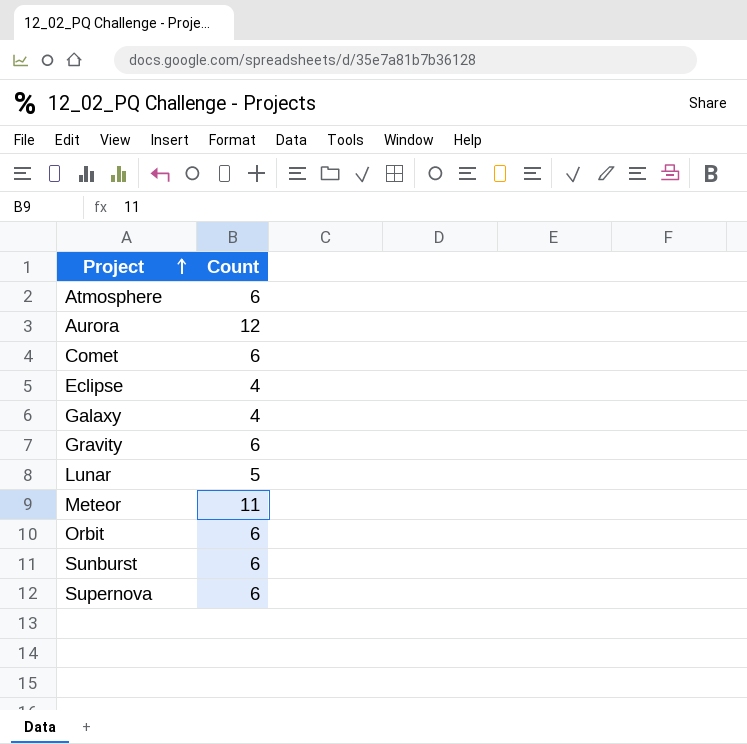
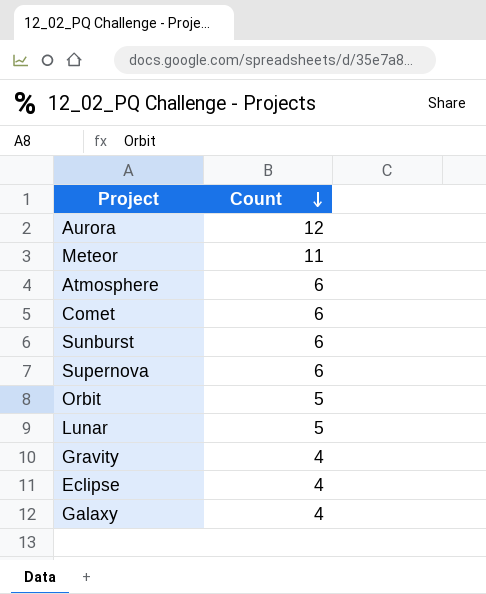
row order: Project ascending -> Count descending
Orbit | Count: 6 -> 5
Gravity | Count: 6 -> 4

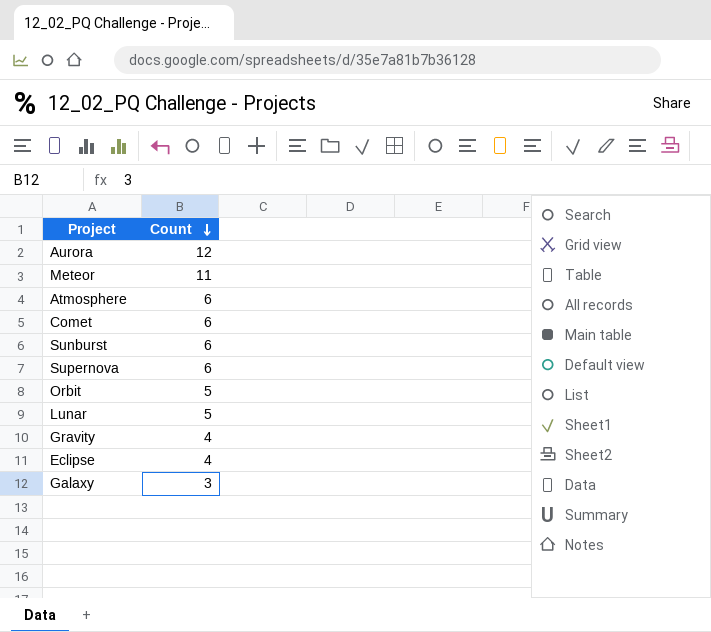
Galaxy | Count: 4 -> 3

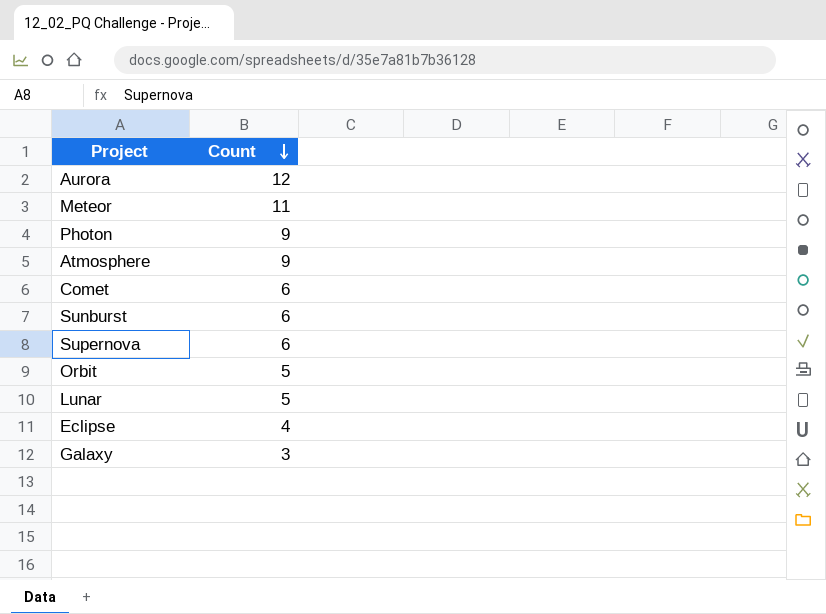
row Gravity: 4 -> none
row Photon: none -> 9
Atmosphere | Count: 6 -> 9

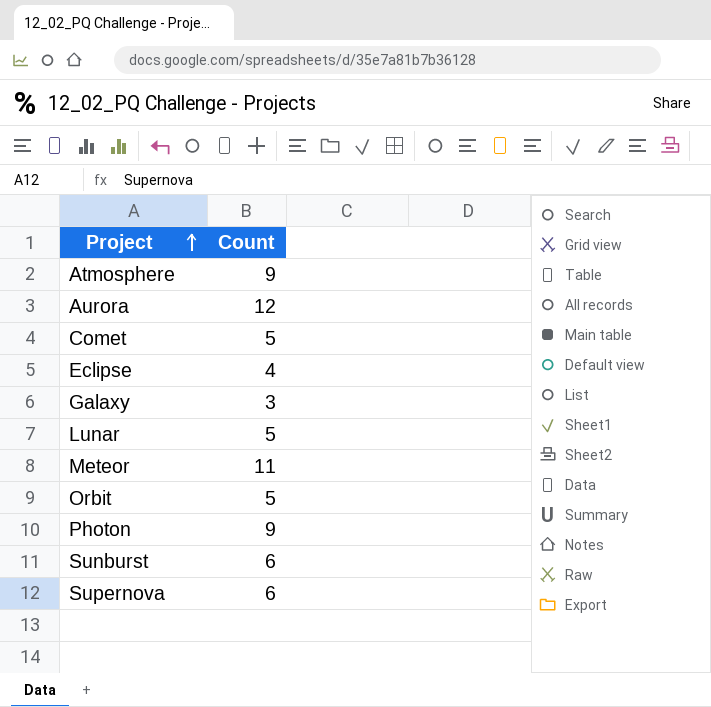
row order: Count descending -> Project ascending
Comet | Count: 6 -> 5

